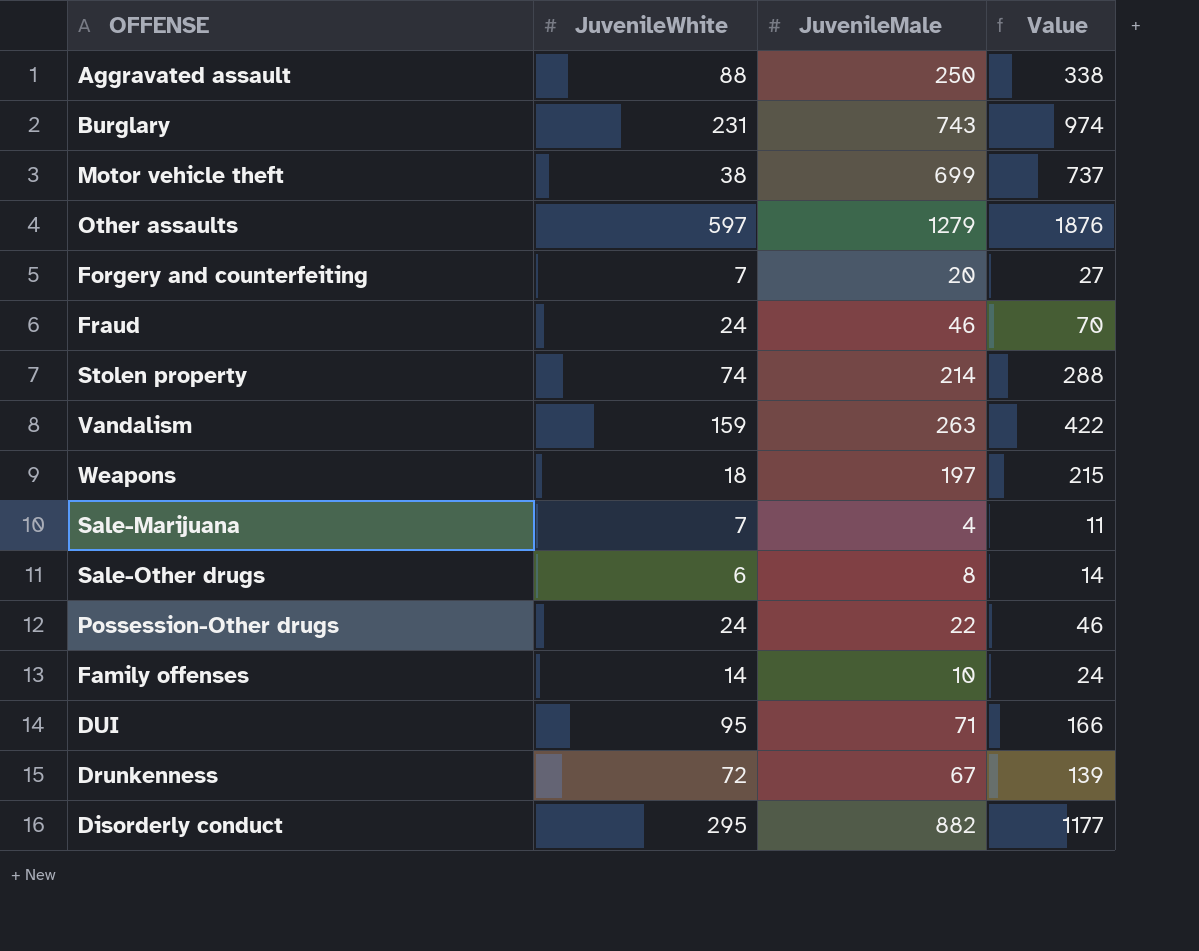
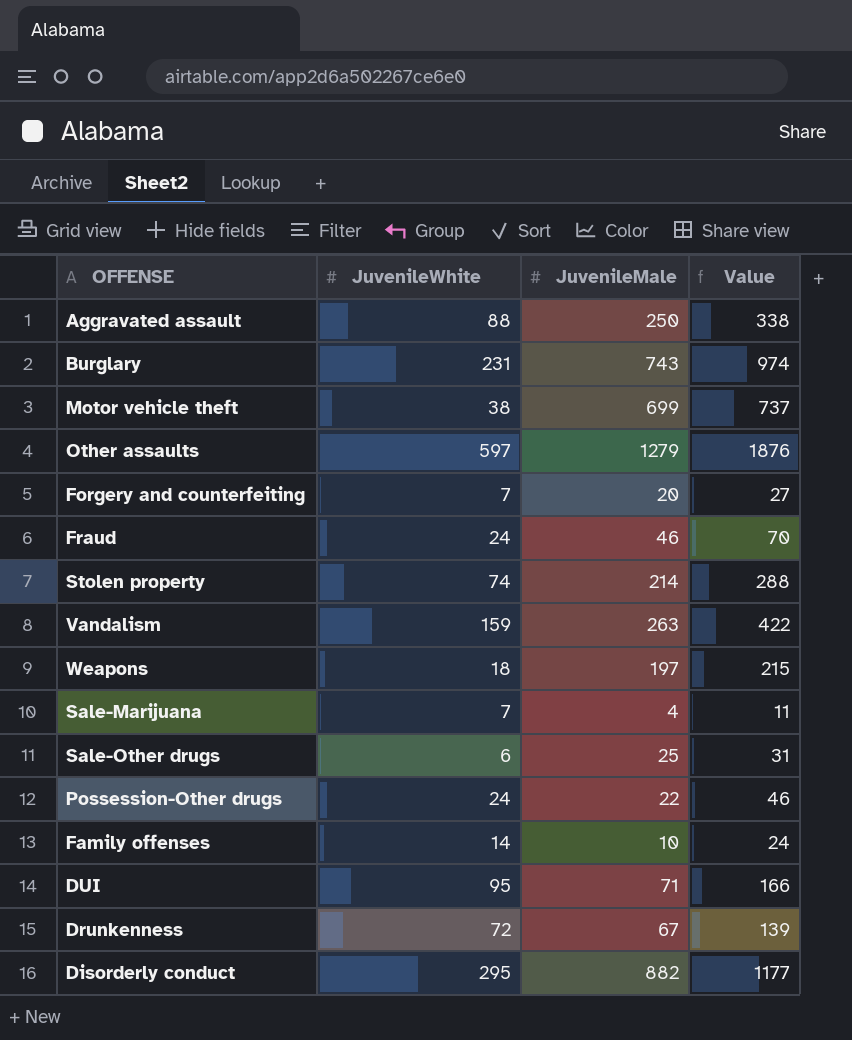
Sale-Other drugs | JuvenileMale: 8 -> 25
Sale-Other drugs | Value: 14 -> 31

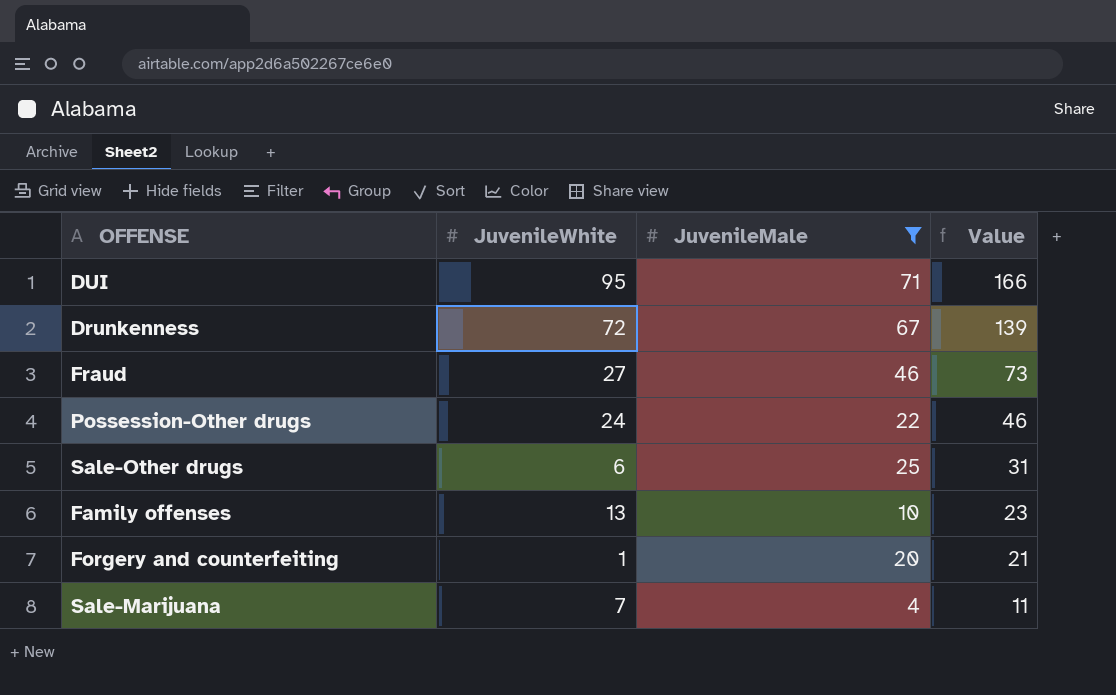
filter: none -> JuvenileMale <= 71
row order: none -> Value descending
Fraud | JuvenileWhite: 24 -> 27
Fraud | Value: 70 -> 73
Family offenses | JuvenileWhite: 14 -> 13
Family offenses | Value: 24 -> 23
Forgery and counterfeiting | JuvenileWhite: 7 -> 1
Forgery and counterfeiting | Value: 27 -> 21

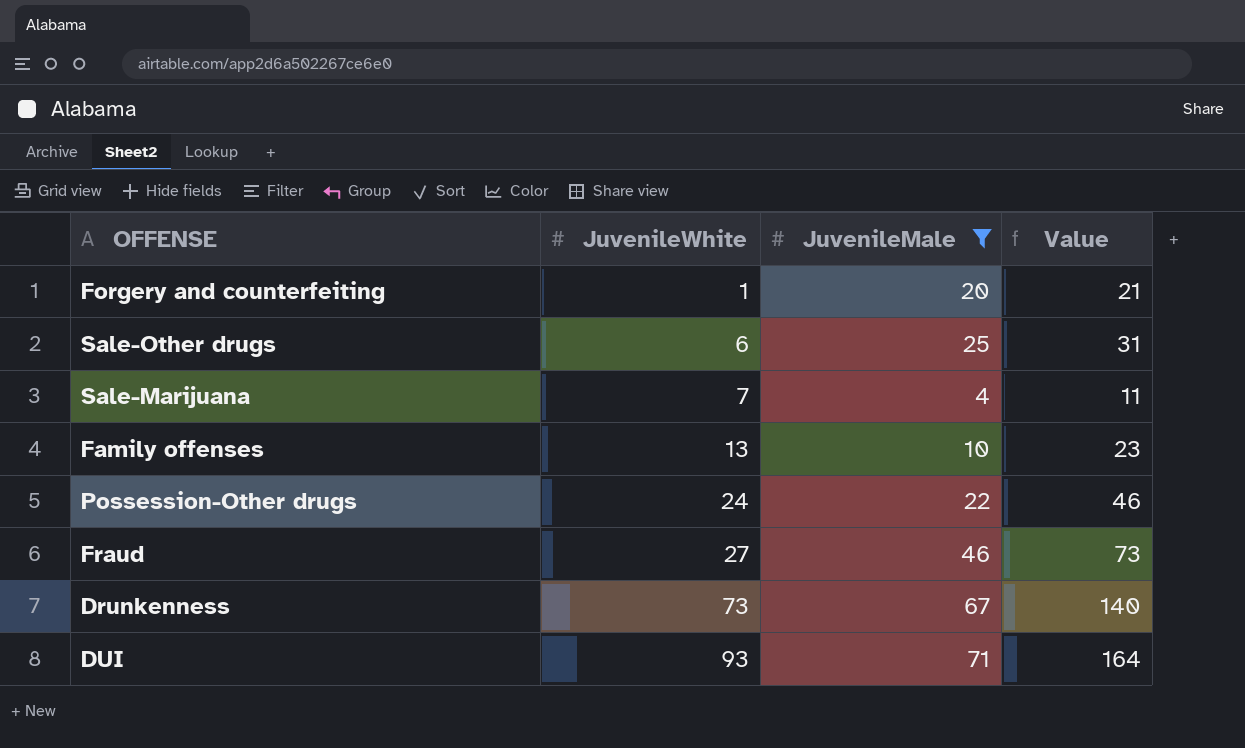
row order: Value descending -> JuvenileWhite ascending
Drunkenness | JuvenileWhite: 72 -> 73
Drunkenness | Value: 139 -> 140
DUI | JuvenileWhite: 95 -> 93
DUI | Value: 166 -> 164

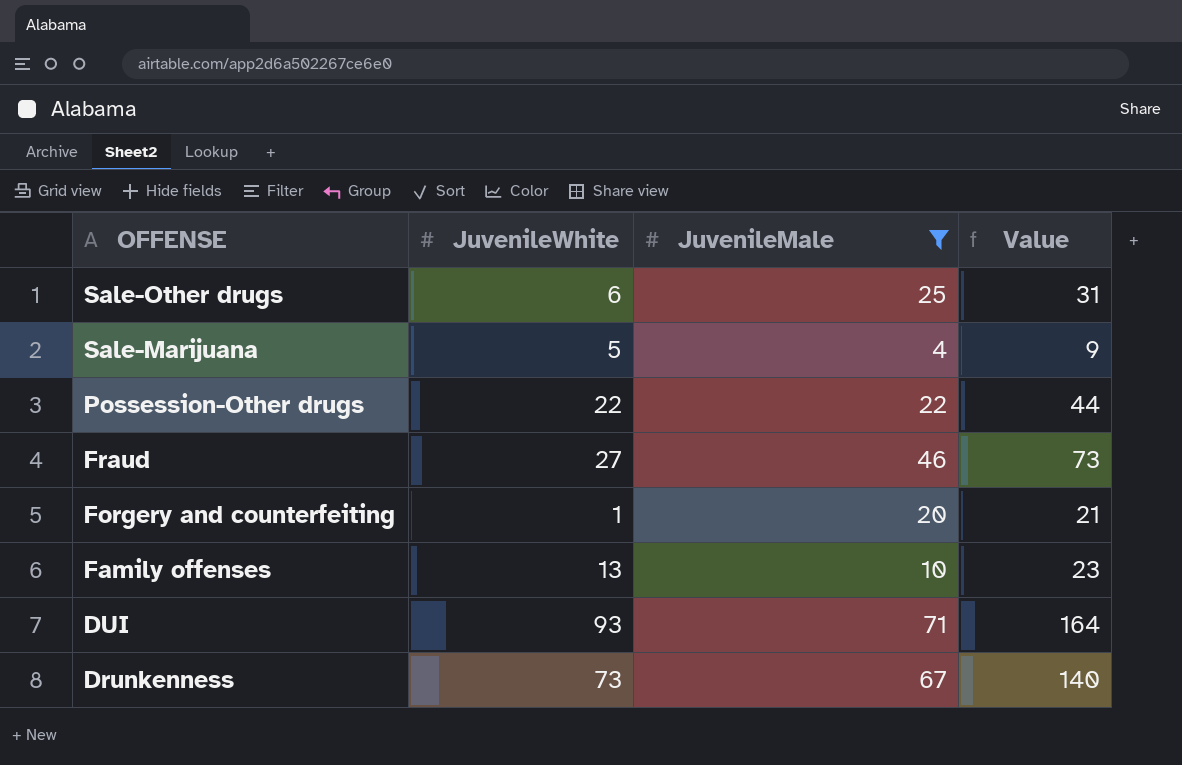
row order: JuvenileWhite ascending -> OFFENSE descending
Sale-Marijuana | JuvenileWhite: 7 -> 5
Sale-Marijuana | Value: 11 -> 9
Possession-Other drugs | JuvenileWhite: 24 -> 22
Possession-Other drugs | Value: 46 -> 44

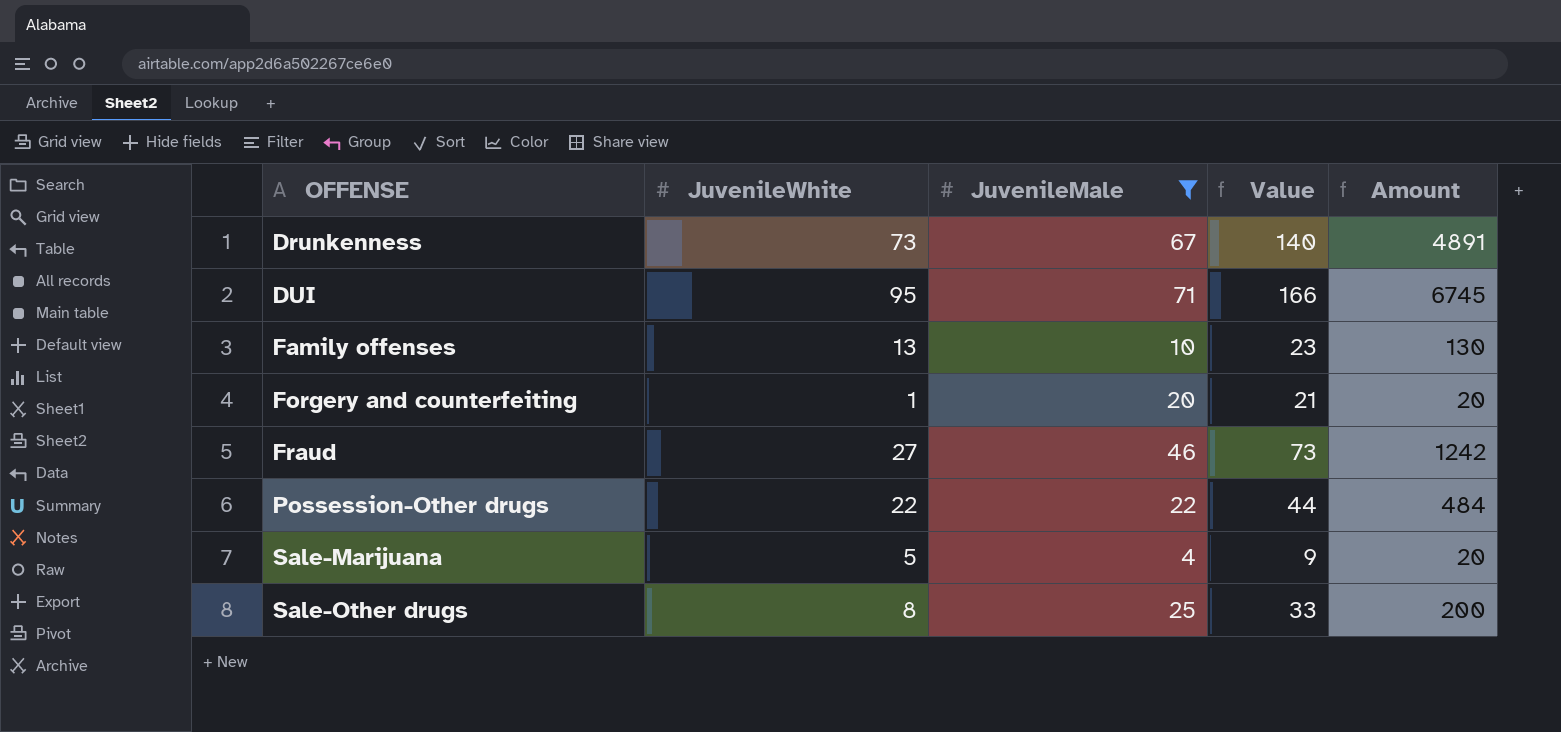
row order: OFFENSE descending -> OFFENSE ascending
column Amount | formula: none -> [JuvenileWhite] * [JuvenileMale]
DUI | JuvenileWhite: 93 -> 95
DUI | Value: 164 -> 166
Sale-Other drugs | JuvenileWhite: 6 -> 8
Sale-Other drugs | Value: 31 -> 33

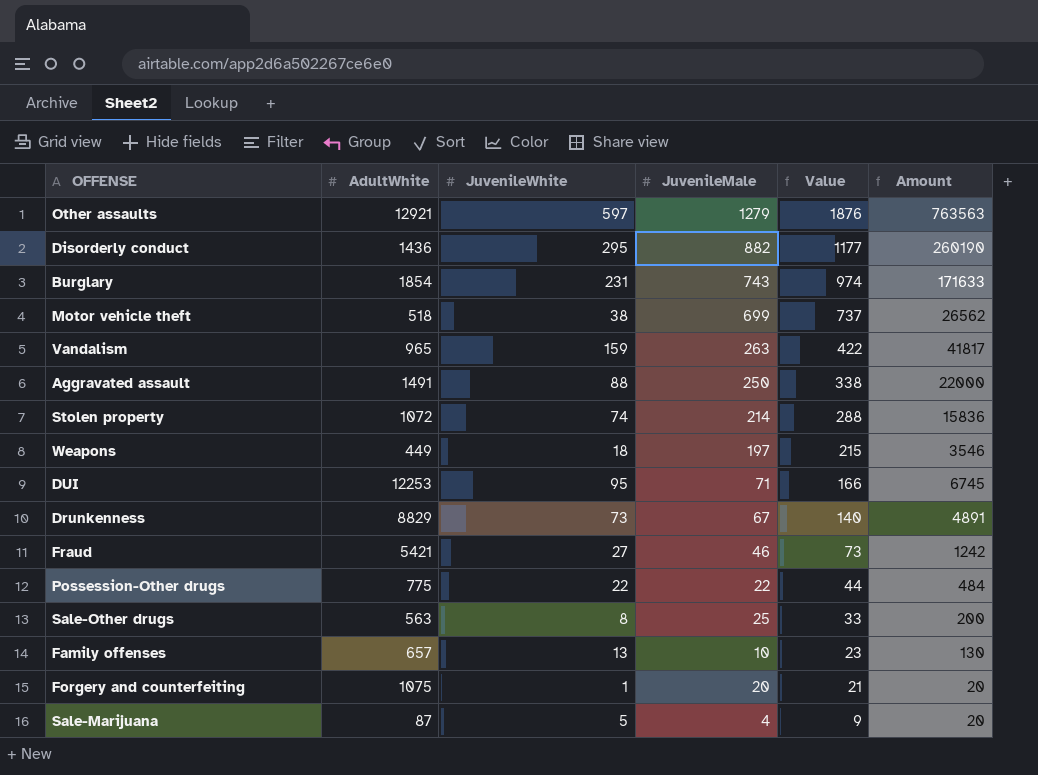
filter: JuvenileMale <= 71 -> none
row order: OFFENSE ascending -> Value descending
column AdultWhite | position: none -> 2

